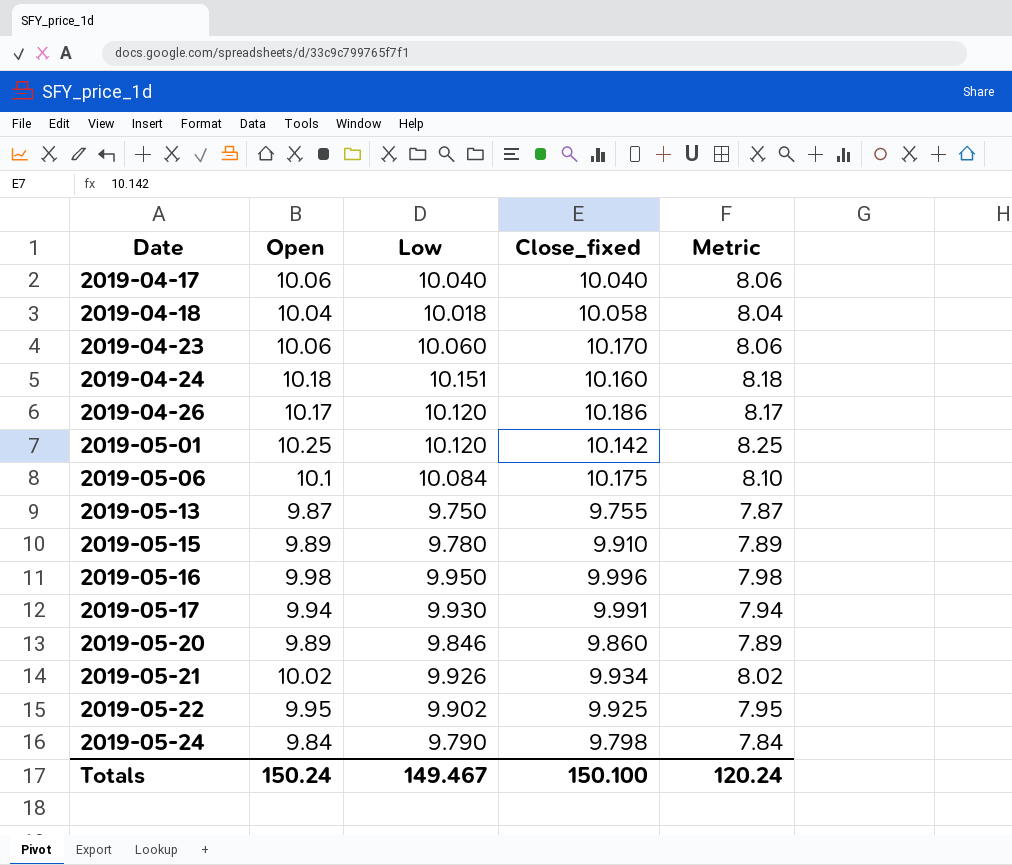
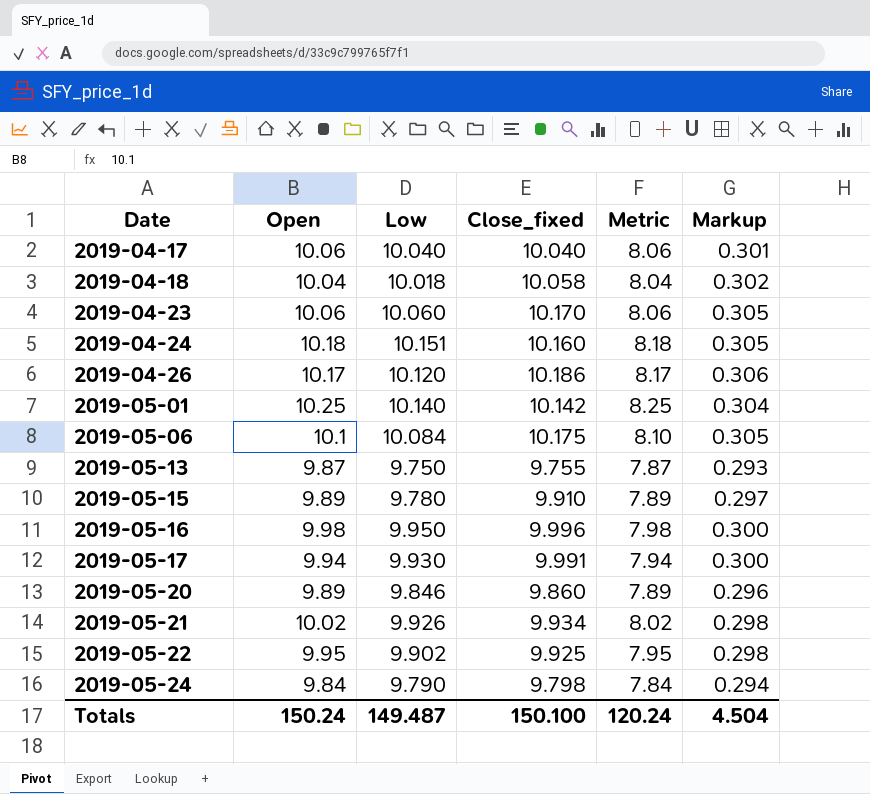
column Markup | formula: none -> [Close_fixed] * 0.03
2019-05-01 | Low: 10.120 -> 10.140
Totals | Low: 149.467 -> 149.487

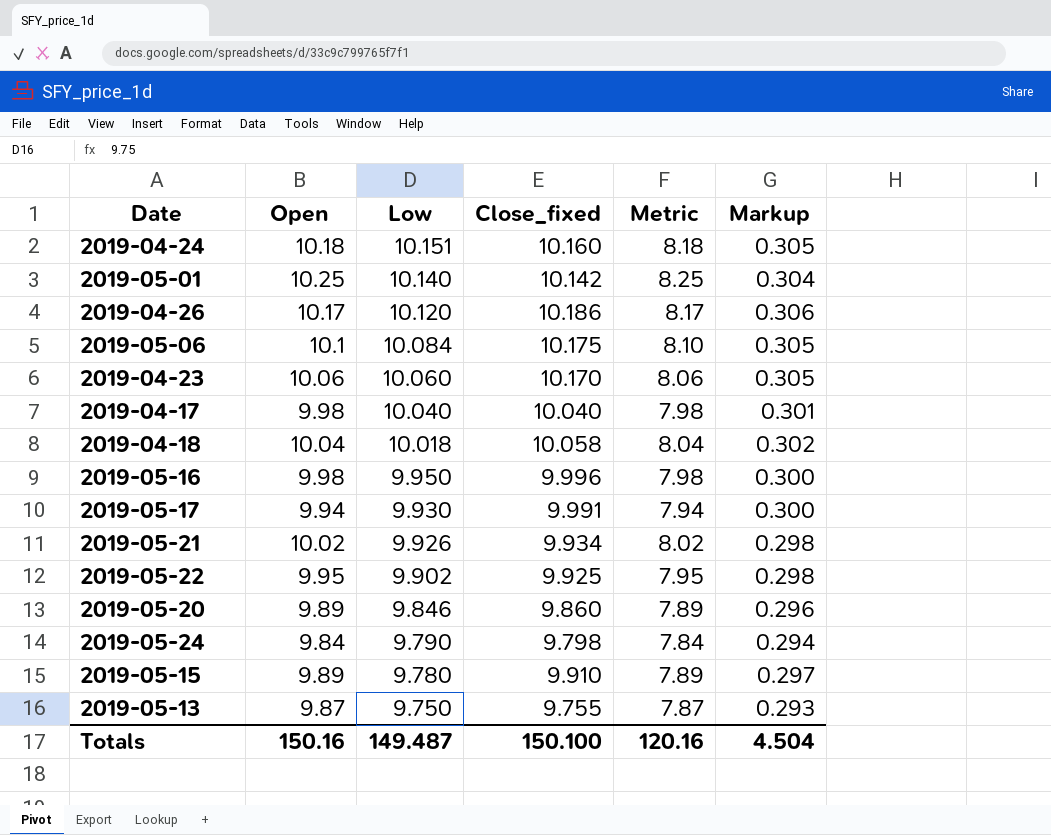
row order: Date ascending -> Low descending
2019-04-17 | Open: 10.06 -> 9.98
2019-04-17 | Metric: 8.06 -> 7.98
Totals | Open: 150.24 -> 150.16
Totals | Metric: 120.24 -> 120.16

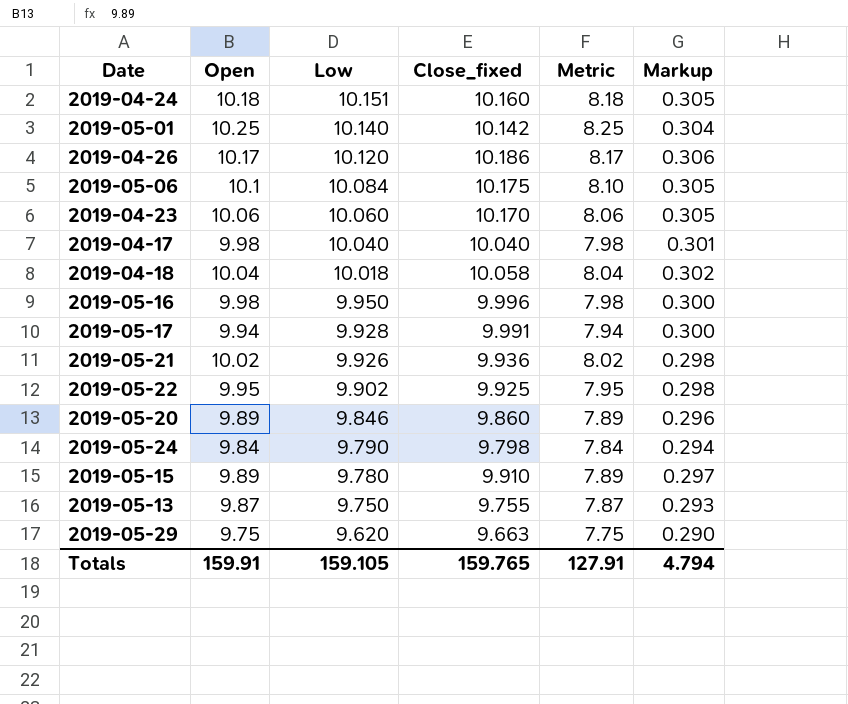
2019-05-17 | Low: 9.930 -> 9.928
2019-05-21 | Close_fixed: 9.934 -> 9.936
row 2019-05-29: none -> 9.75 | 9.620 | 9.663 | 7.75 | 0.290
Totals | Open: 150.16 -> 159.91
Totals | Low: 149.487 -> 159.105
Totals | Close_fixed: 150.100 -> 159.765
Totals | Metric: 120.16 -> 127.91
Totals | Markup: 4.504 -> 4.794

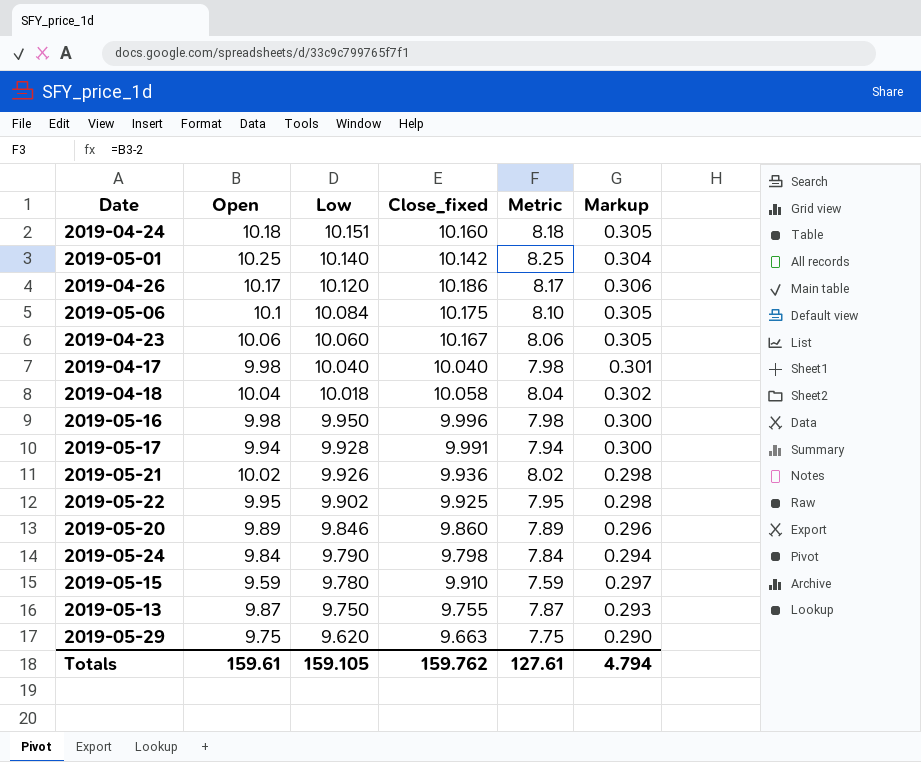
2019-04-23 | Close_fixed: 10.170 -> 10.167
2019-05-15 | Open: 9.89 -> 9.59
2019-05-15 | Metric: 7.89 -> 7.59
Totals | Open: 159.91 -> 159.61
Totals | Close_fixed: 159.765 -> 159.762
Totals | Metric: 127.91 -> 127.61

